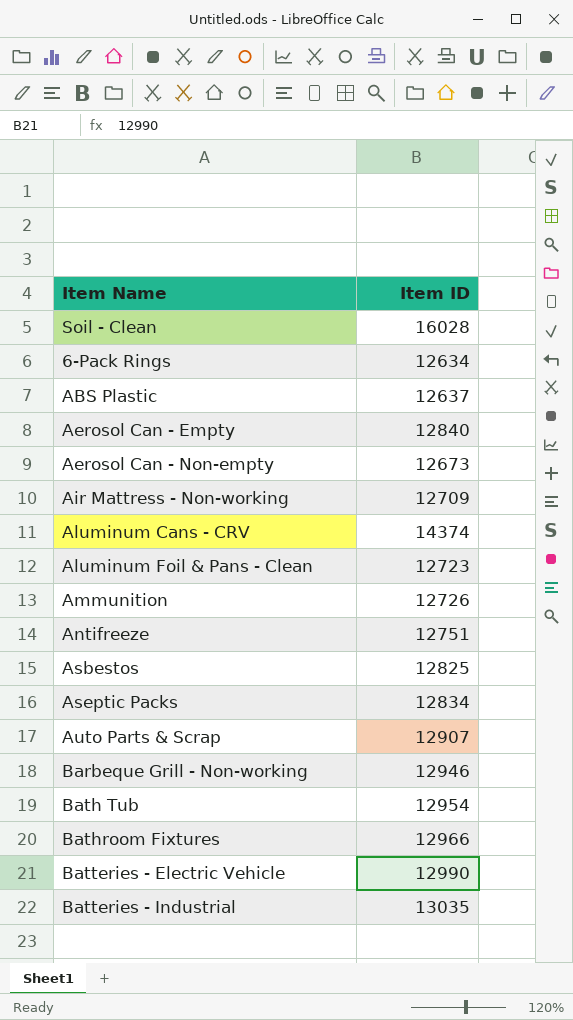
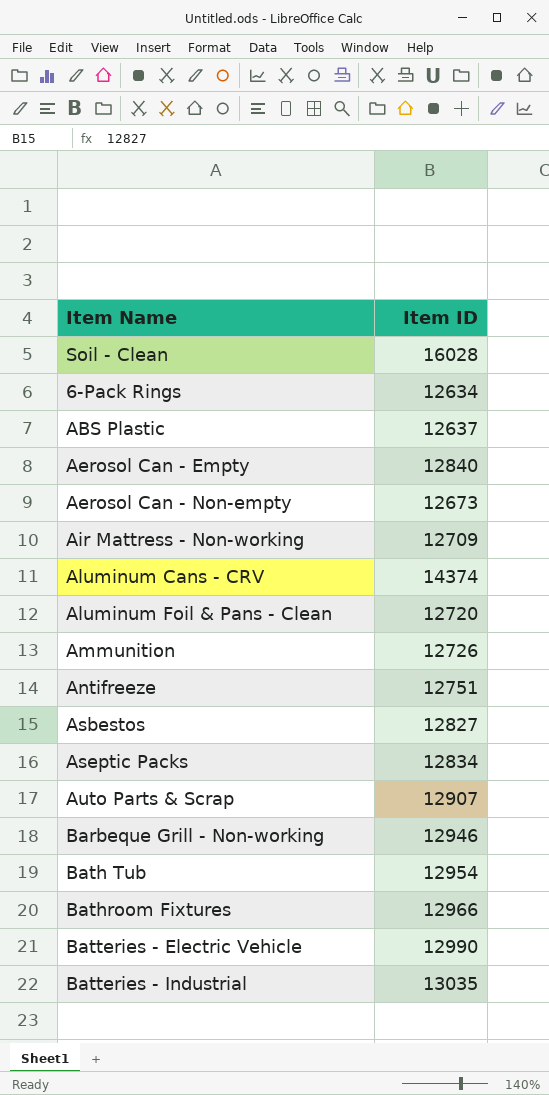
Aluminum Foil & Pans - Clean | Item ID: 12723 -> 12720
Asbestos | Item ID: 12825 -> 12827

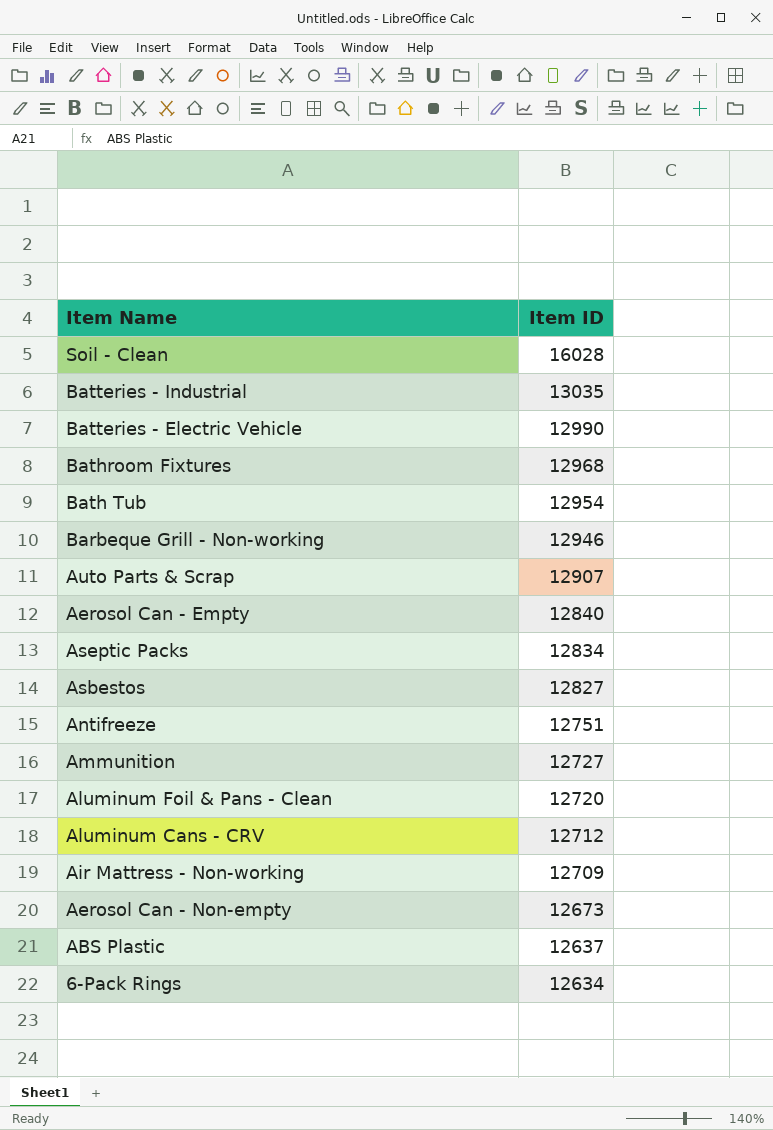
row order: none -> Item ID descending
Bathroom Fixtures | Item ID: 12966 -> 12968
Ammunition | Item ID: 12726 -> 12727
Aluminum Cans - CRV | Item ID: 14374 -> 12712

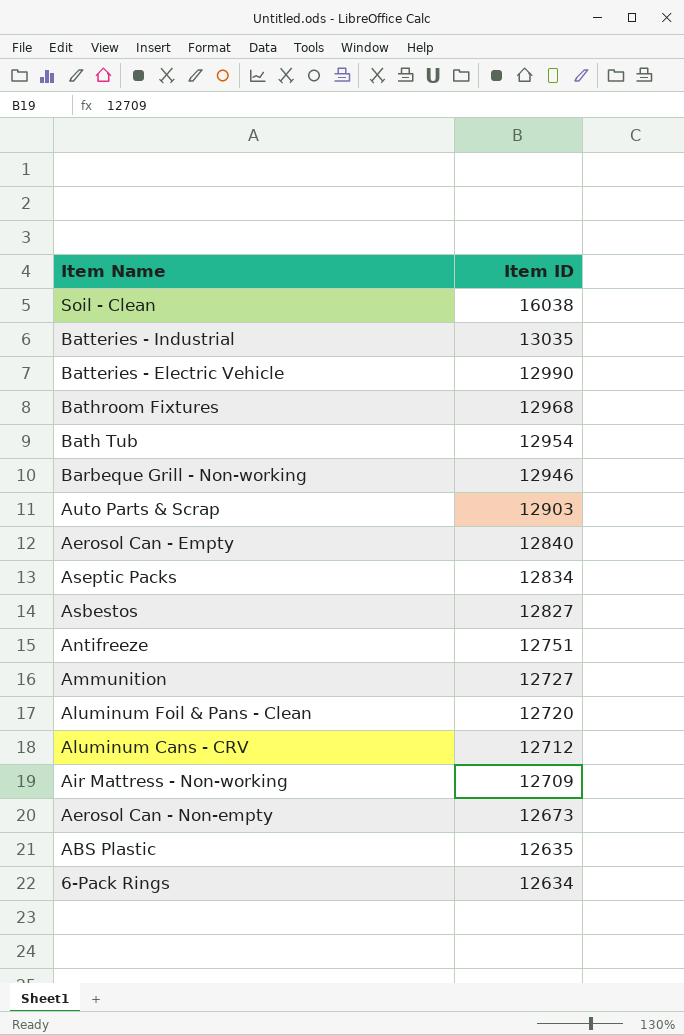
Soil - Clean | Item ID: 16028 -> 16038
Auto Parts & Scrap | Item ID: 12907 -> 12903
ABS Plastic | Item ID: 12637 -> 12635

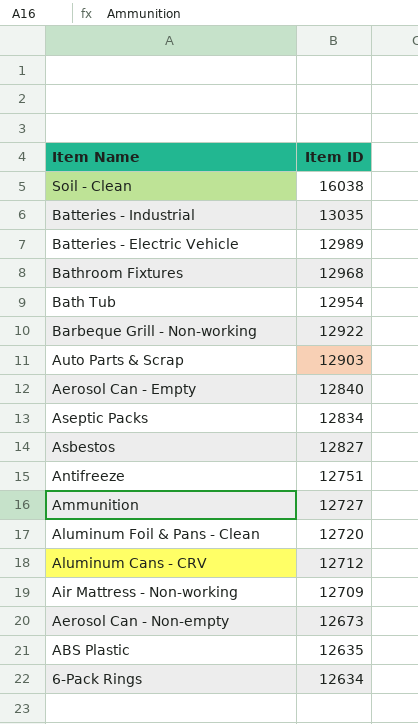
Batteries - Electric Vehicle | Item ID: 12990 -> 12989
Barbeque Grill - Non-working | Item ID: 12946 -> 12922

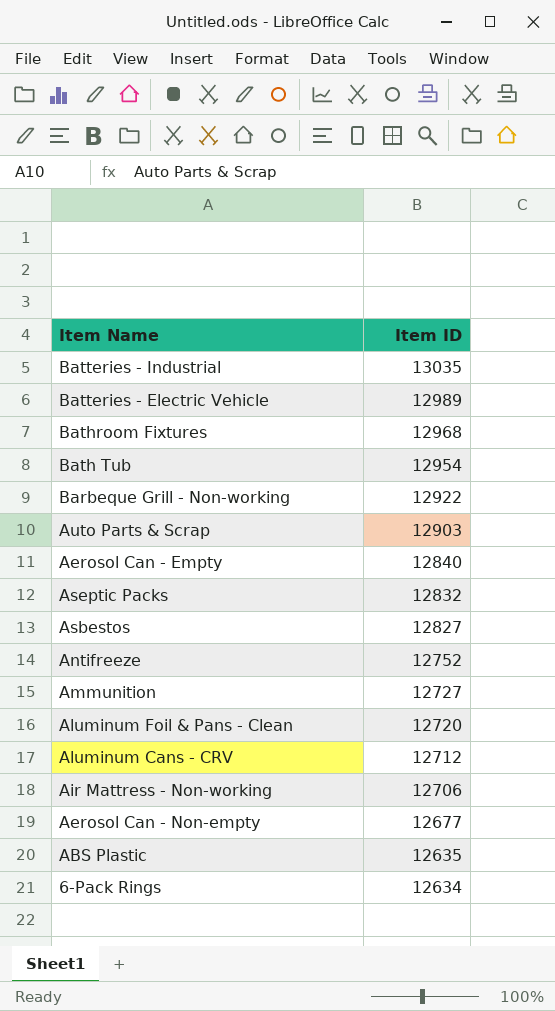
row Soil - Clean: 16038 -> none
Aseptic Packs | Item ID: 12834 -> 12832
Antifreeze | Item ID: 12751 -> 12752
Air Mattress - Non-working | Item ID: 12709 -> 12706
Aerosol Can - Non-empty | Item ID: 12673 -> 12677

